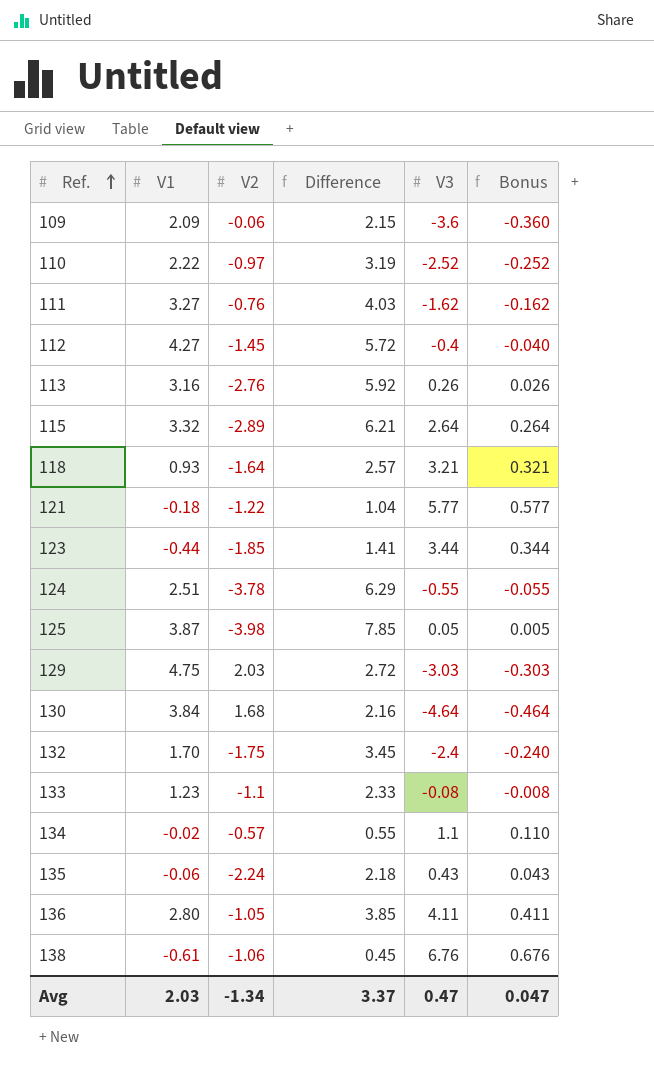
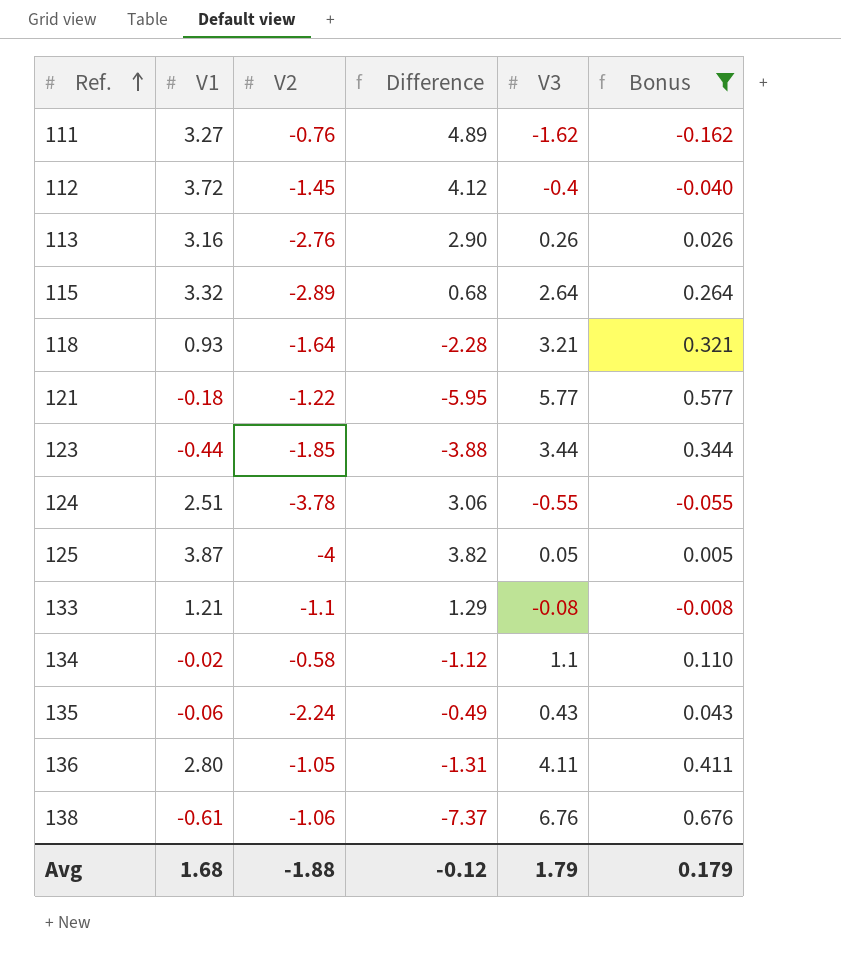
filter: none -> Bonus >= -0.162
column Difference | formula: [V1] - [V2] -> [V1] - [V3]
112 | V1: 4.27 -> 3.72
125 | V2: -3.98 -> -4
133 | V1: 1.23 -> 1.21
134 | V2: -0.57 -> -0.58
Avg | V1: 2.03 -> 1.68
Avg | V2: -1.34 -> -1.88
Avg | Difference: 3.37 -> -0.12
Avg | V3: 0.47 -> 1.79
Avg | Bonus: 0.047 -> 0.179

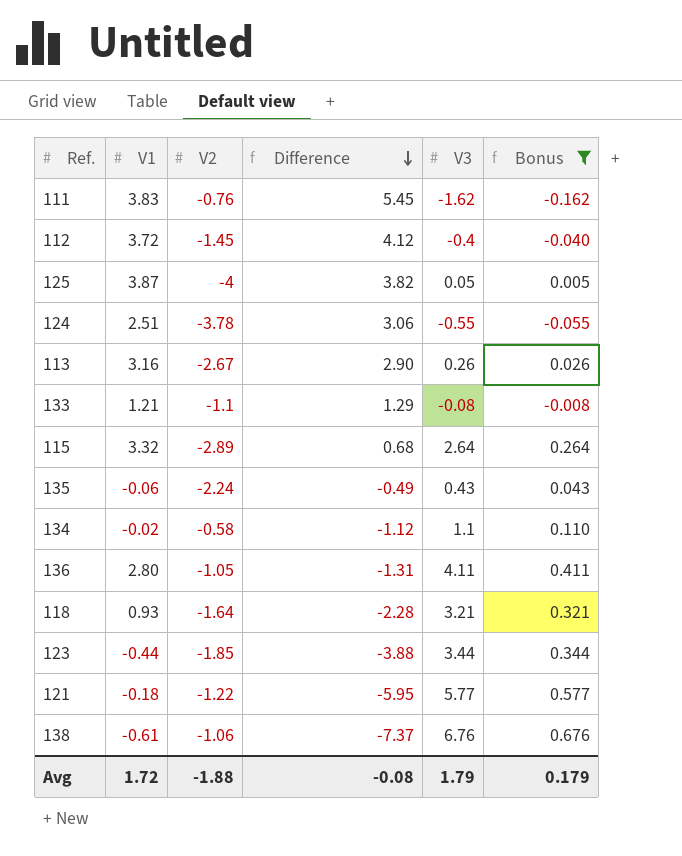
row order: Ref. ascending -> Difference descending
111 | V1: 3.27 -> 3.83
111 | Difference: 4.89 -> 5.45
113 | V2: -2.76 -> -2.67
Avg | V1: 1.68 -> 1.72
Avg | Difference: -0.12 -> -0.08

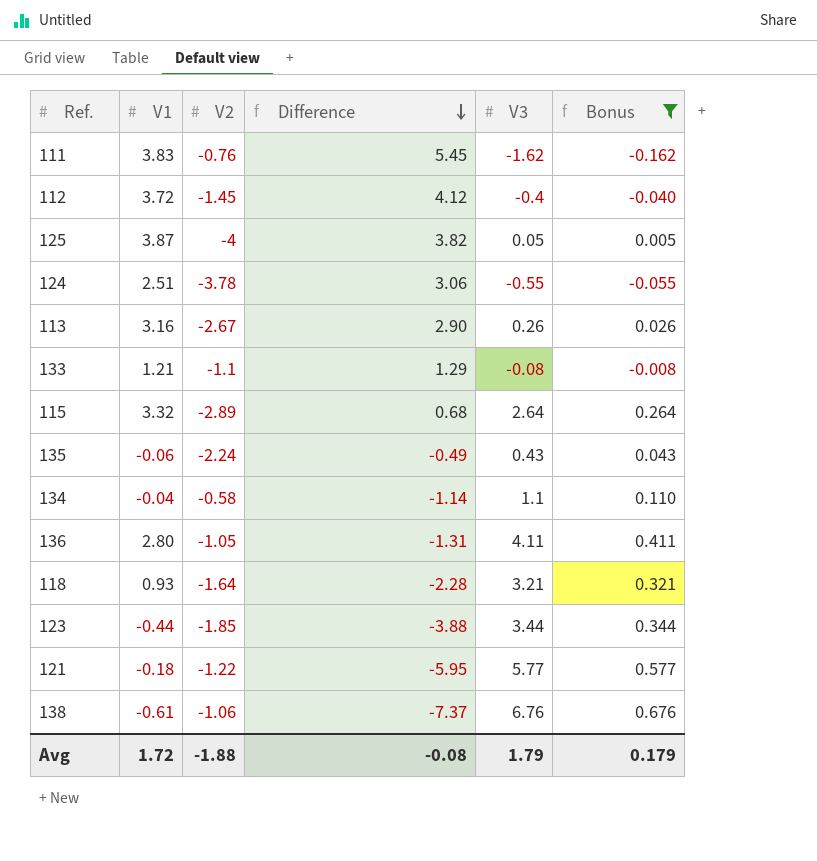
134 | V1: -0.02 -> -0.04
134 | Difference: -1.12 -> -1.14

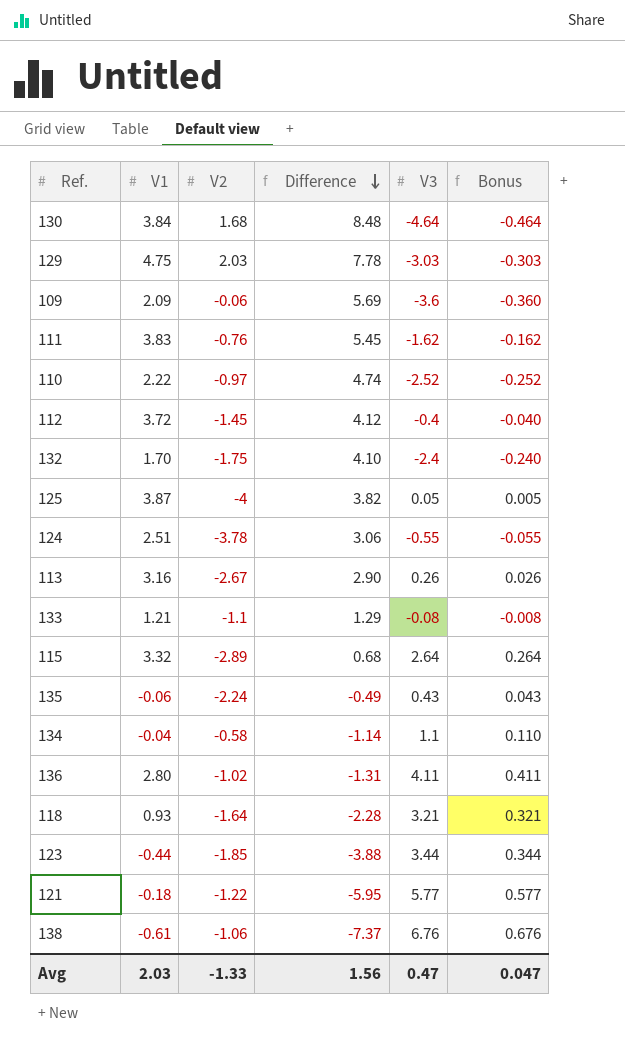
filter: Bonus >= -0.162 -> none
136 | V2: -1.05 -> -1.02
Avg | V1: 1.72 -> 2.03
Avg | V2: -1.88 -> -1.33
Avg | Difference: -0.08 -> 1.56
Avg | V3: 1.79 -> 0.47
Avg | Bonus: 0.179 -> 0.047

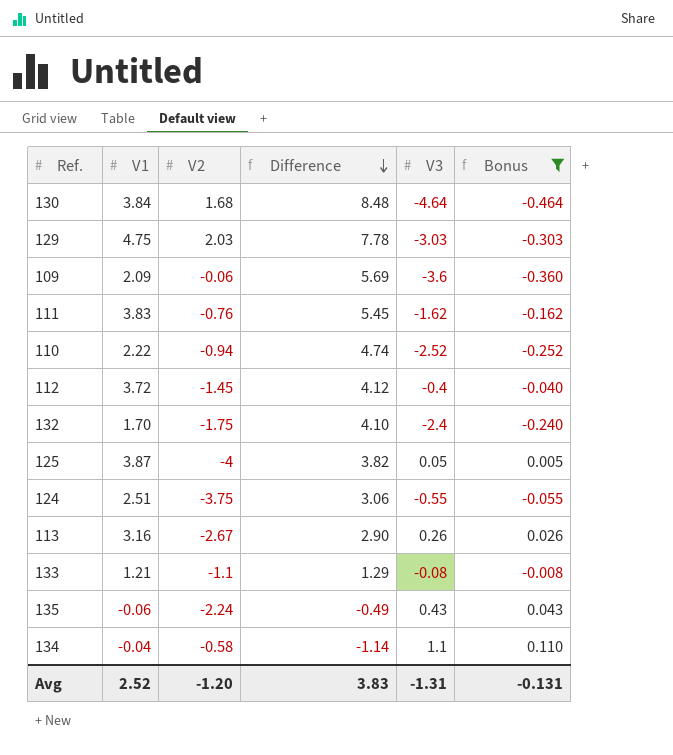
filter: none -> Bonus <= 0.110
110 | V2: -0.97 -> -0.94
124 | V2: -3.78 -> -3.75
Avg | V1: 2.03 -> 2.52
Avg | V2: -1.33 -> -1.20
Avg | Difference: 1.56 -> 3.83
Avg | V3: 0.47 -> -1.31
Avg | Bonus: 0.047 -> -0.131

